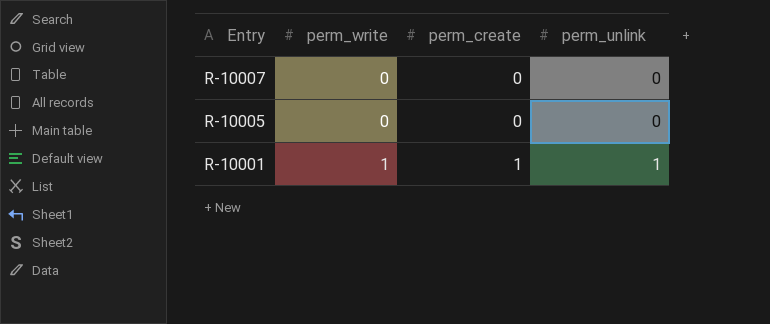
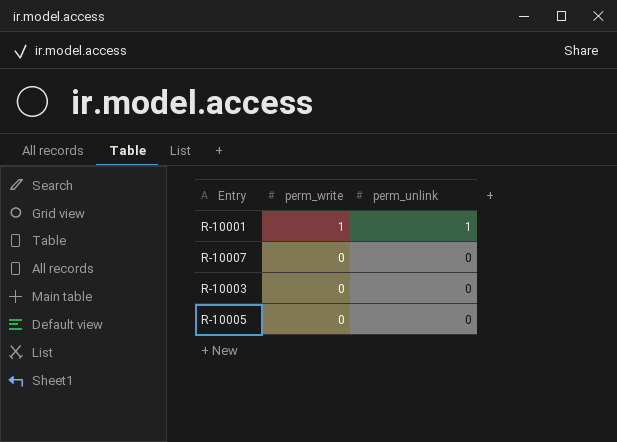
row order: Entry descending -> perm_write descending
column perm_create | position: 3 -> none
row R-10003: none -> 0 | 0

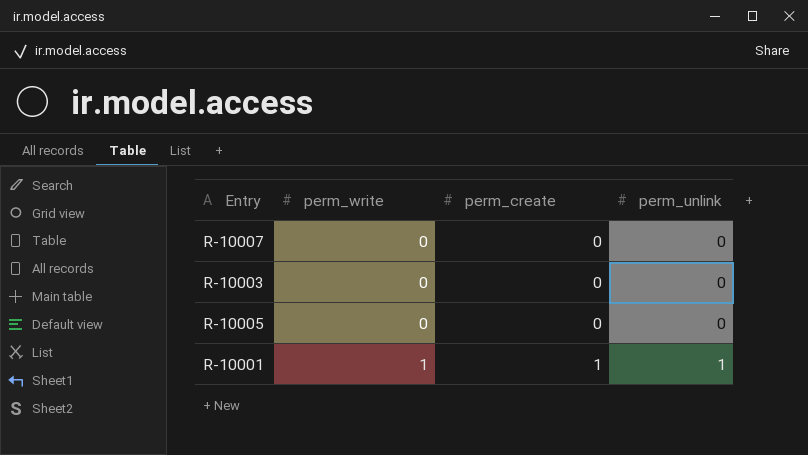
row order: perm_write descending -> perm_write ascending
column perm_create | position: none -> 3

